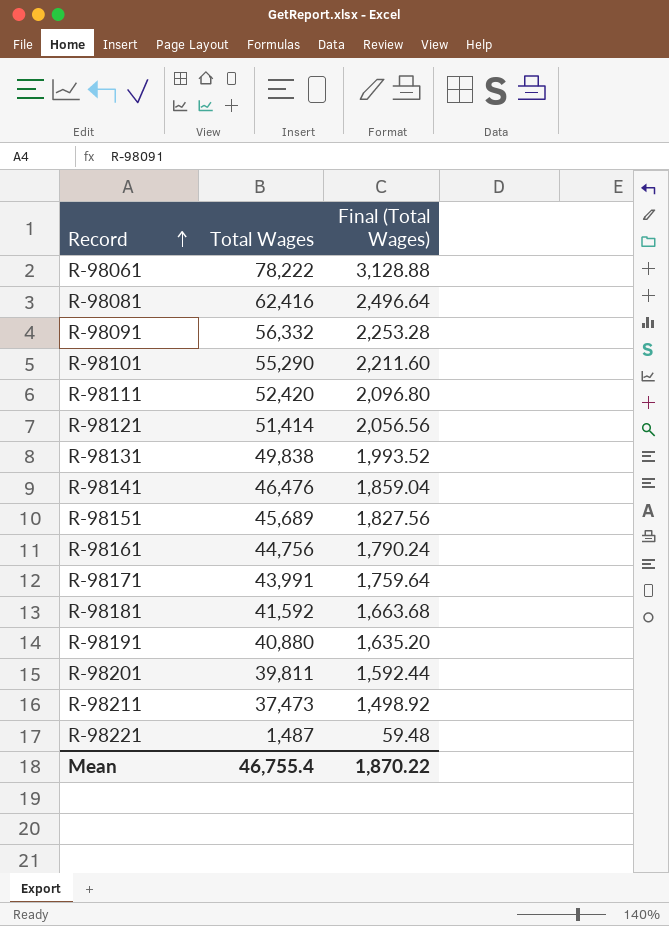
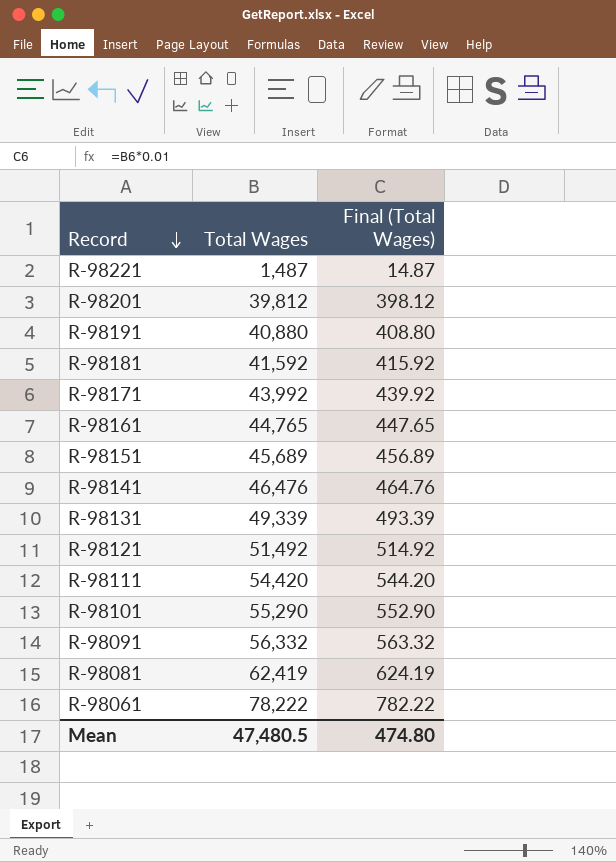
row order: Record ascending -> Record descending
column Final (Total Wages) | formula: [Total Wages] * 0.04 -> [Total Wages] * 0.01
row R-98211: 37,473 | 1,498.92 -> none
R-98201 | Total Wages: 39,811 -> 39,812
R-98171 | Total Wages: 43,991 -> 43,992
R-98161 | Total Wages: 44,756 -> 44,765
R-98131 | Total Wages: 49,838 -> 49,339
R-98121 | Total Wages: 51,414 -> 51,492
R-98111 | Total Wages: 52,420 -> 54,420
R-98081 | Total Wages: 62,416 -> 62,419
Mean | Total Wages: 46,755.4 -> 47,480.5
Mean | Final (Total Wages): 1,870.22 -> 474.80

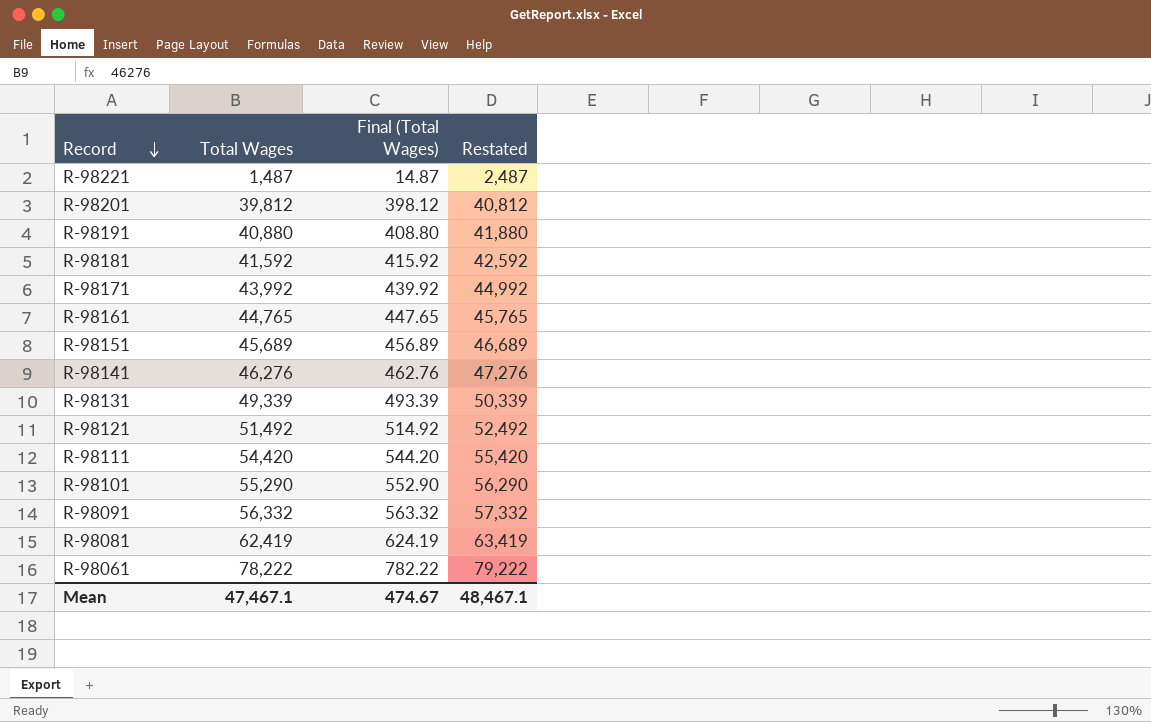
column Restated | formula: none -> [Total Wages] + 1000
R-98141 | Total Wages: 46,476 -> 46,276
R-98141 | Final (Total Wages): 464.76 -> 462.76
Mean | Total Wages: 47,480.5 -> 47,467.1
Mean | Final (Total Wages): 474.80 -> 474.67

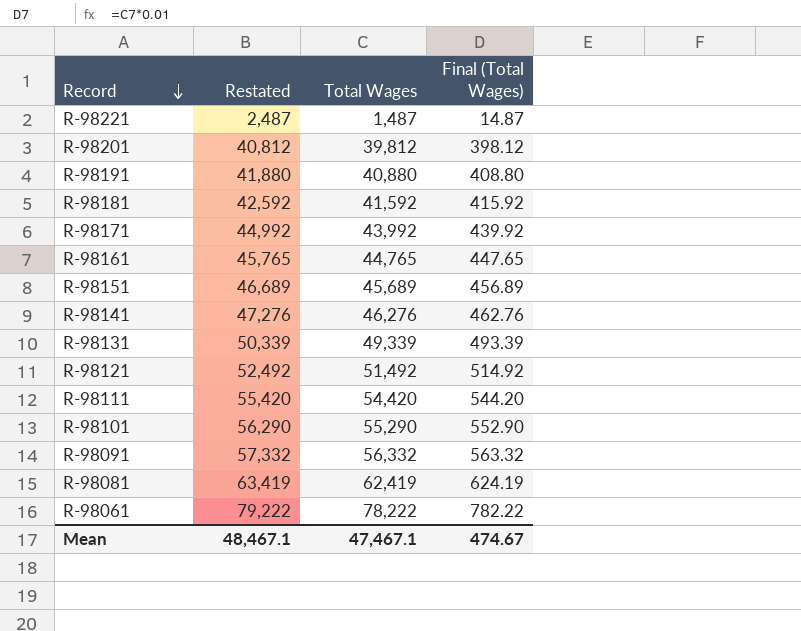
column Restated | position: 4 -> 2

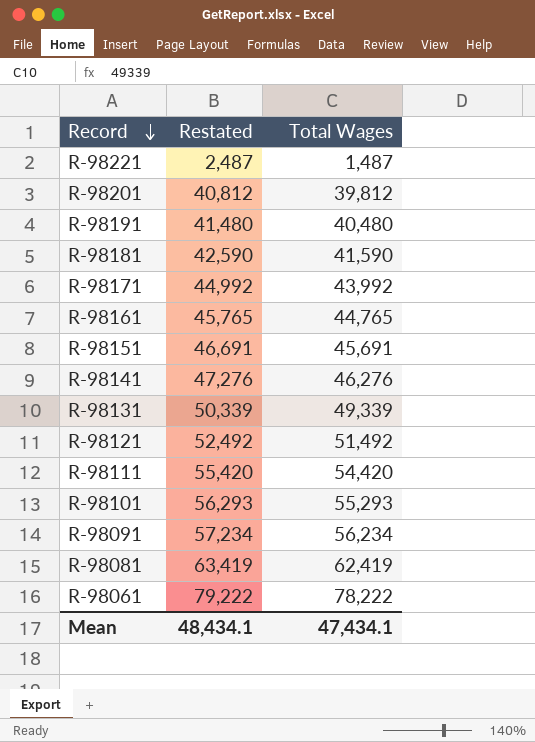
column Final (Total Wages) | formula: [Total Wages] * 0.01 -> none
R-98191 | Restated: 41,880 -> 41,480
R-98191 | Total Wages: 40,880 -> 40,480
R-98181 | Restated: 42,592 -> 42,590
R-98181 | Total Wages: 41,592 -> 41,590
R-98151 | Restated: 46,689 -> 46,691
R-98151 | Total Wages: 45,689 -> 45,691
R-98101 | Restated: 56,290 -> 56,293
R-98101 | Total Wages: 55,290 -> 55,293
R-98091 | Restated: 57,332 -> 57,234
R-98091 | Total Wages: 56,332 -> 56,234
Mean | Restated: 48,467.1 -> 48,434.1
Mean | Total Wages: 47,467.1 -> 47,434.1

